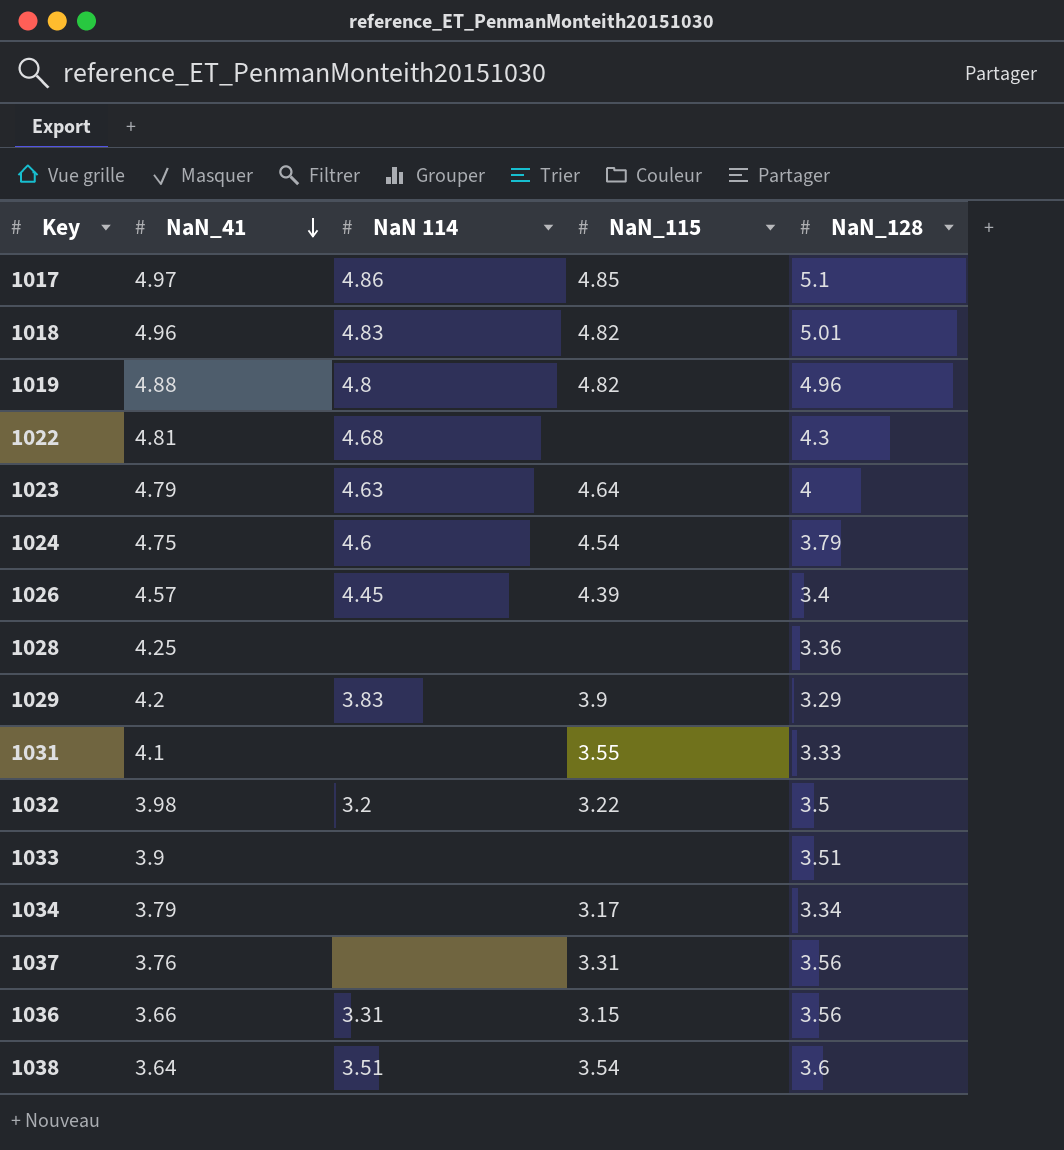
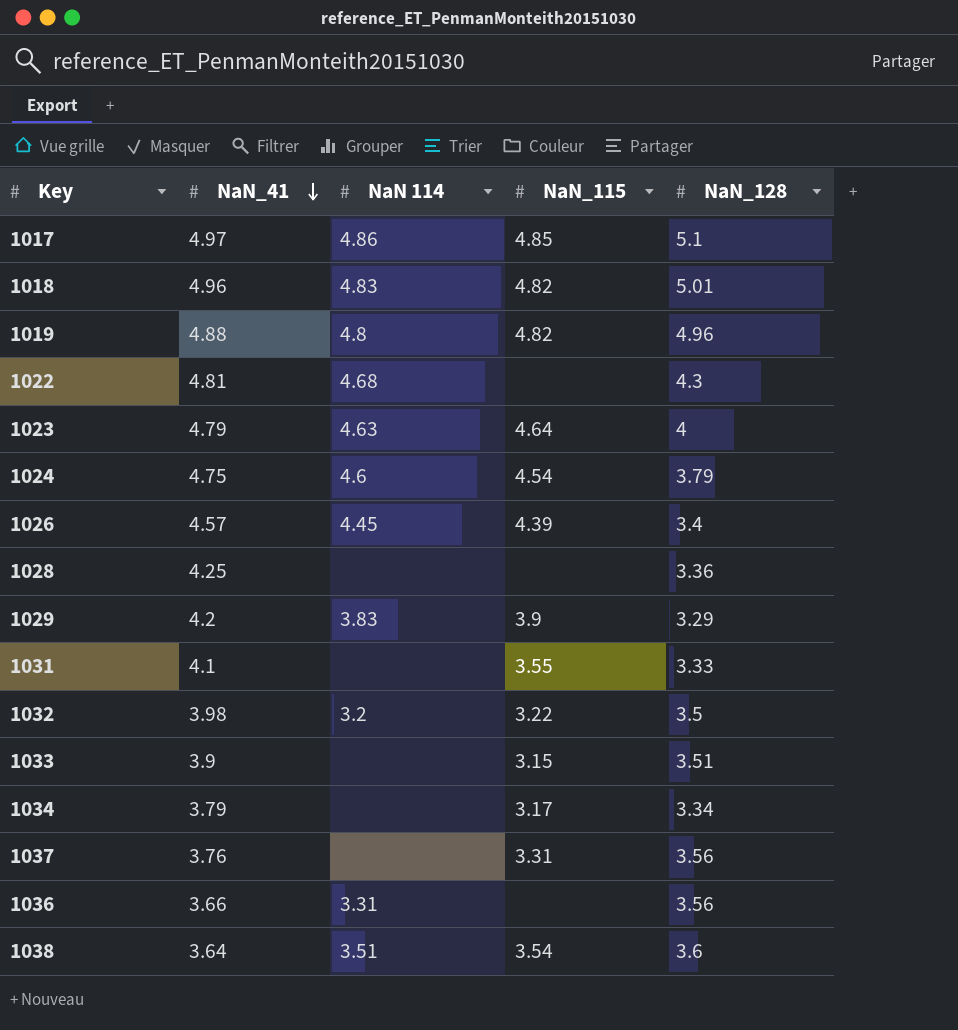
1033 | NaN_115: none -> 3.15
1036 | NaN_115: 3.15 -> none

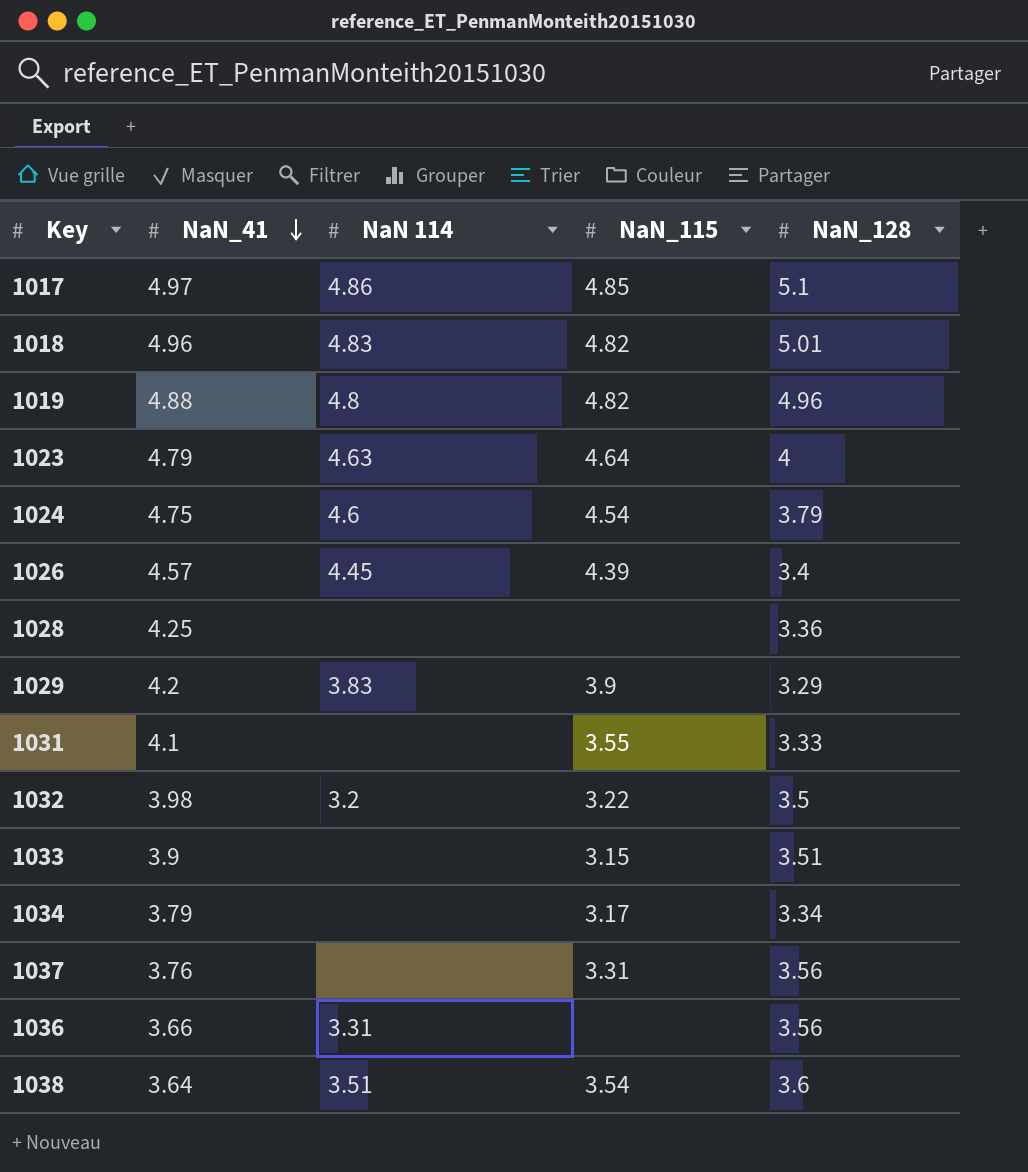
row 1022: 4.81 | 4.68 | none | 4.3 -> none

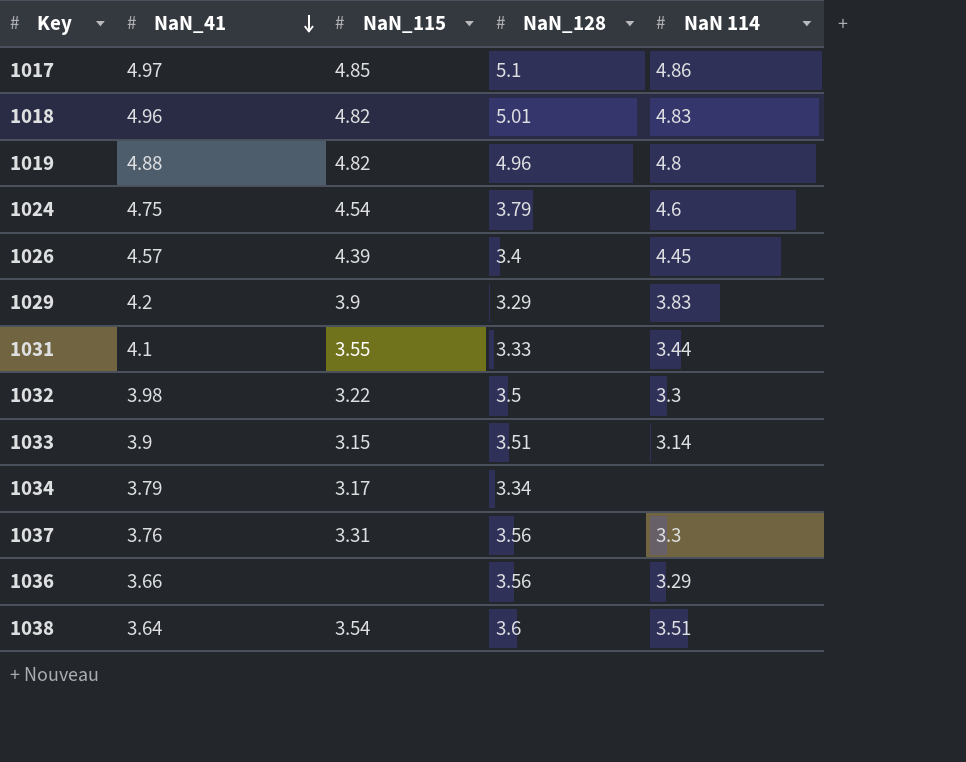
column NaN 114 | position: 3 -> 5
row 1023: 4.79 | 4.63 | 4.64 | 4 -> none
row 1028: 4.25 | none | none | 3.36 -> none
1031 | NaN 114: none -> 3.44
1032 | NaN 114: 3.2 -> 3.3
1033 | NaN 114: none -> 3.14
1037 | NaN 114: none -> 3.3
1036 | NaN 114: 3.31 -> 3.29

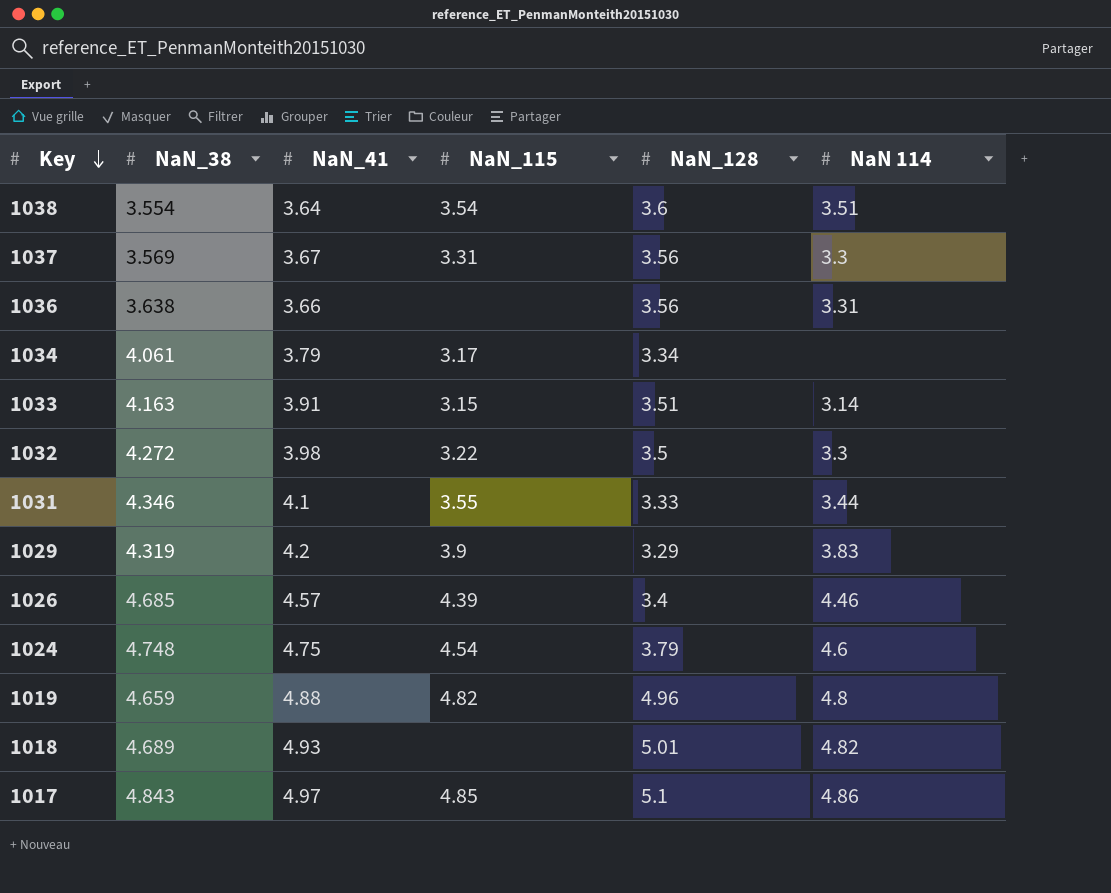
row order: NaN_41 descending -> Key descending
column NaN_38 | position: none -> 2
1037 | NaN_41: 3.76 -> 3.67
1036 | NaN 114: 3.29 -> 3.31
1033 | NaN_41: 3.9 -> 3.91
1026 | NaN 114: 4.45 -> 4.46
1018 | NaN_41: 4.96 -> 4.93
1018 | NaN_115: 4.82 -> none
1018 | NaN 114: 4.83 -> 4.82

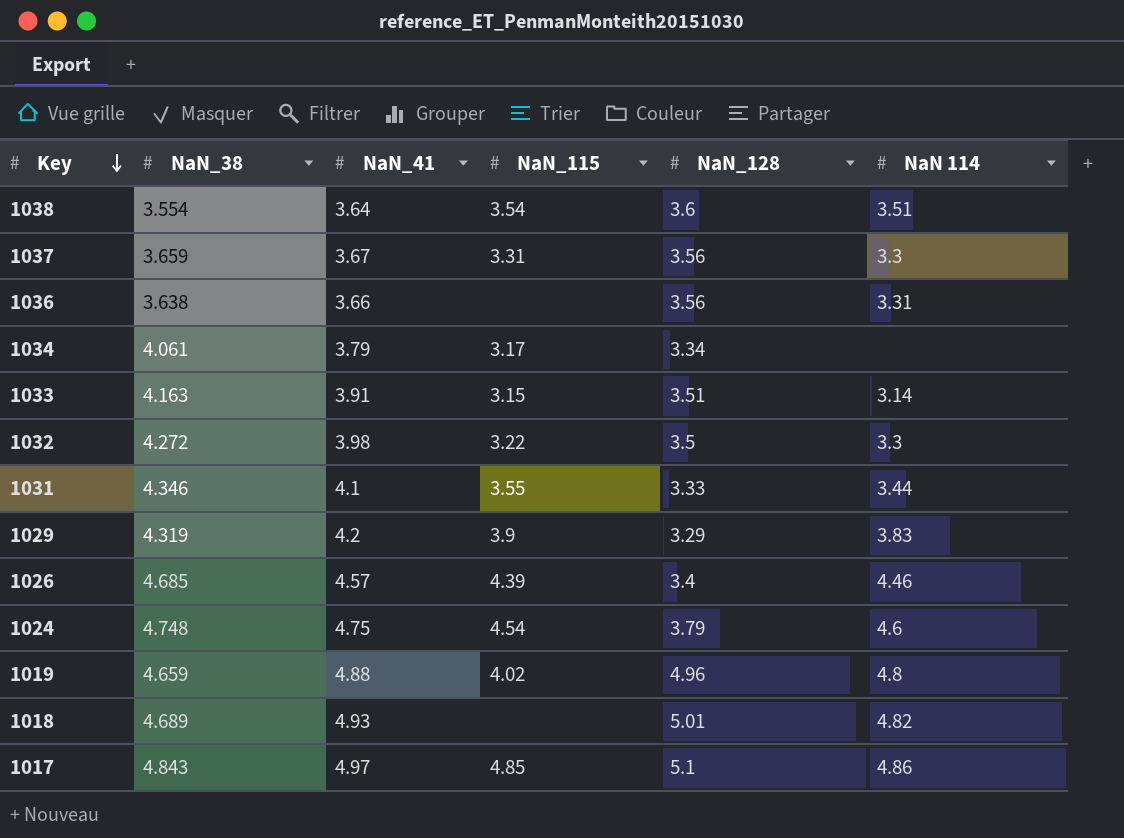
1037 | NaN_38: 3.569 -> 3.659
1019 | NaN_115: 4.82 -> 4.02

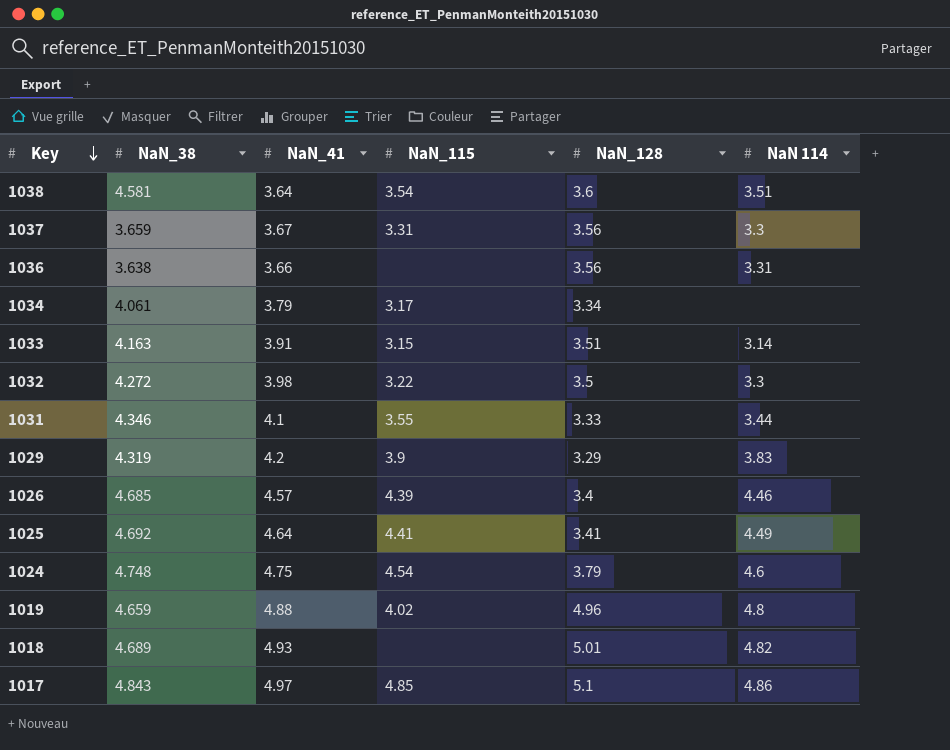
1038 | NaN_38: 3.554 -> 4.581
row 1025: none -> 4.692 | 4.64 | 4.41 | 3.41 | 4.49

